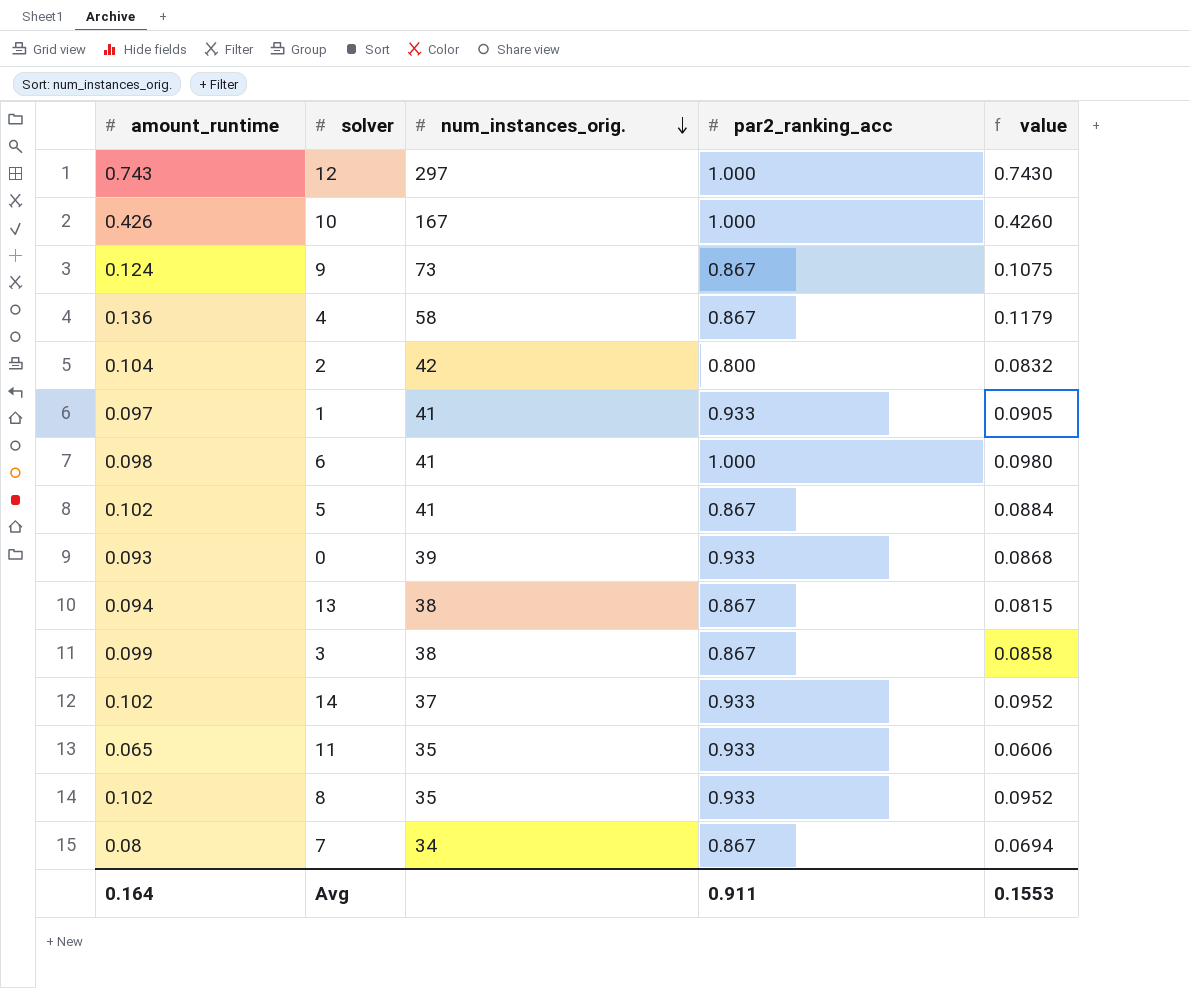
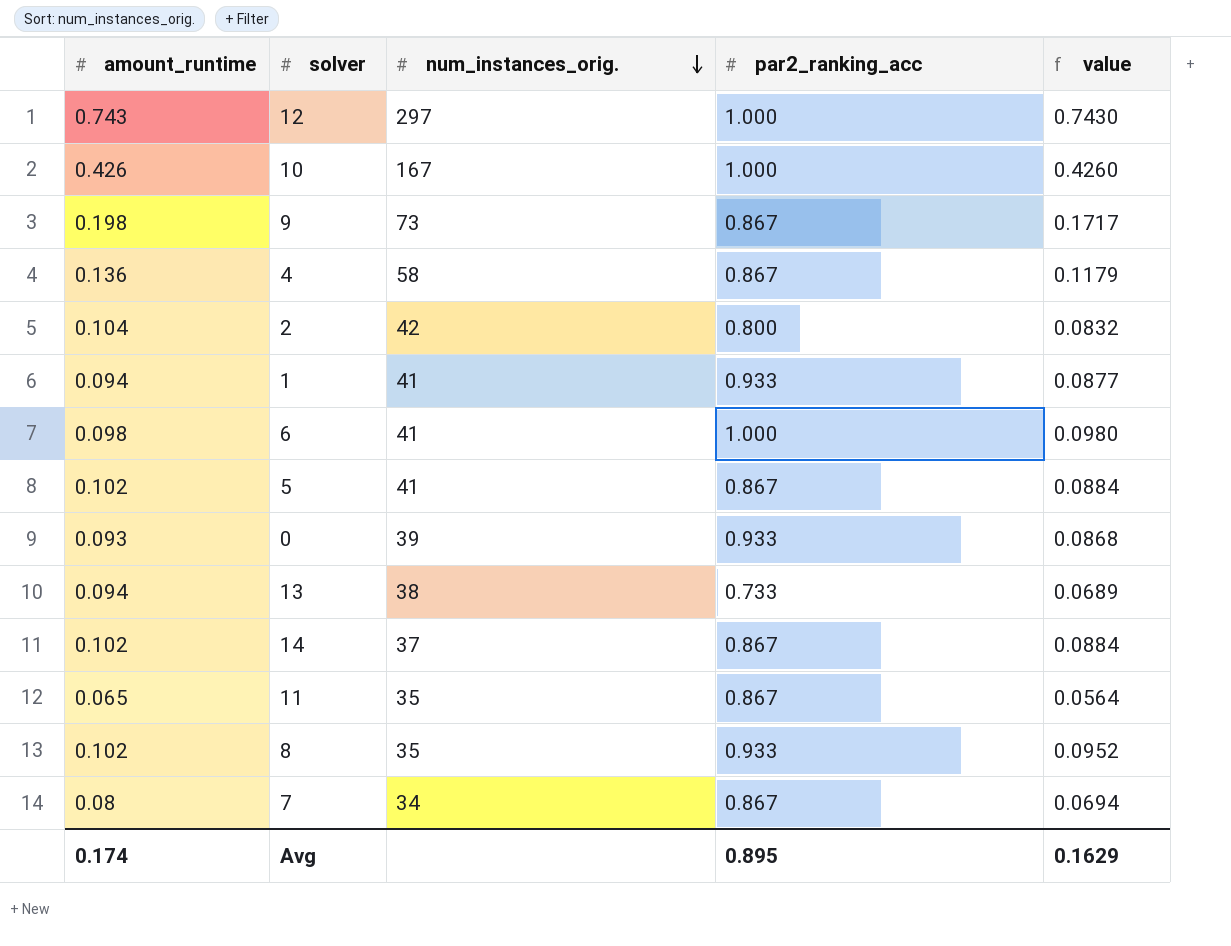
row 3: 0.099 | 38 | 0.867 | 0.0858 -> none
9 | amount_runtime: 0.124 -> 0.198
9 | value: 0.1075 -> 0.1717
1 | amount_runtime: 0.097 -> 0.094
1 | value: 0.0905 -> 0.0877
13 | par2_ranking_acc: 0.867 -> 0.733
13 | value: 0.0815 -> 0.0689
14 | par2_ranking_acc: 0.933 -> 0.867
14 | value: 0.0952 -> 0.0884
11 | par2_ranking_acc: 0.933 -> 0.867
11 | value: 0.0606 -> 0.0564
Avg | amount_runtime: 0.164 -> 0.174
Avg | par2_ranking_acc: 0.911 -> 0.895
Avg | value: 0.1553 -> 0.1629

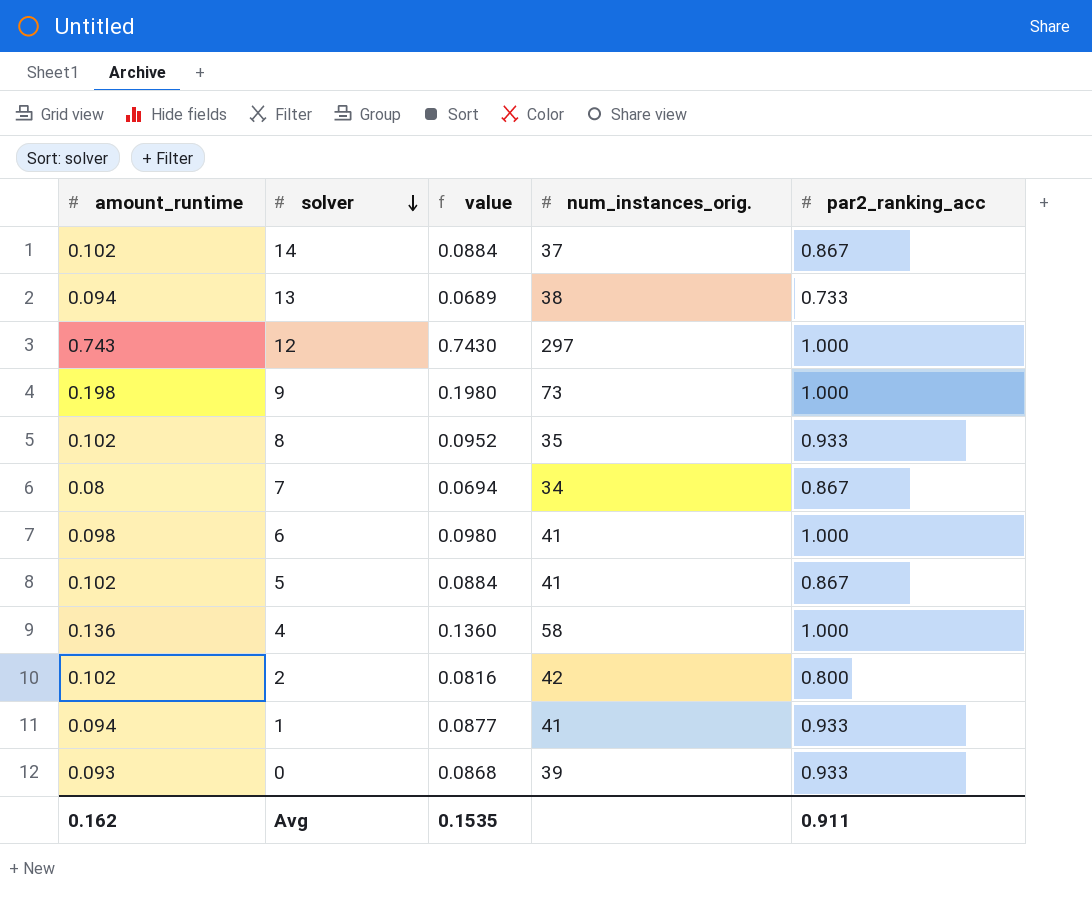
row order: num_instances_orig. descending -> solver descending
column value | position: 5 -> 3
row 10: 0.426 | 167 | 1.000 | 0.4260 -> none
row 11: 0.065 | 35 | 0.867 | 0.0564 -> none
9 | value: 0.1717 -> 0.1980
9 | par2_ranking_acc: 0.867 -> 1.000
4 | value: 0.1179 -> 0.1360
4 | par2_ranking_acc: 0.867 -> 1.000
2 | amount_runtime: 0.104 -> 0.102
2 | value: 0.0832 -> 0.0816
Avg | amount_runtime: 0.174 -> 0.162
Avg | value: 0.1629 -> 0.1535
Avg | par2_ranking_acc: 0.895 -> 0.911

